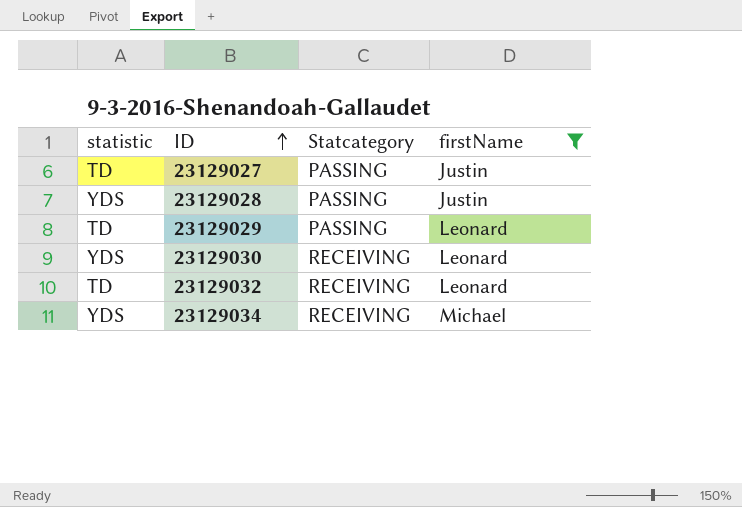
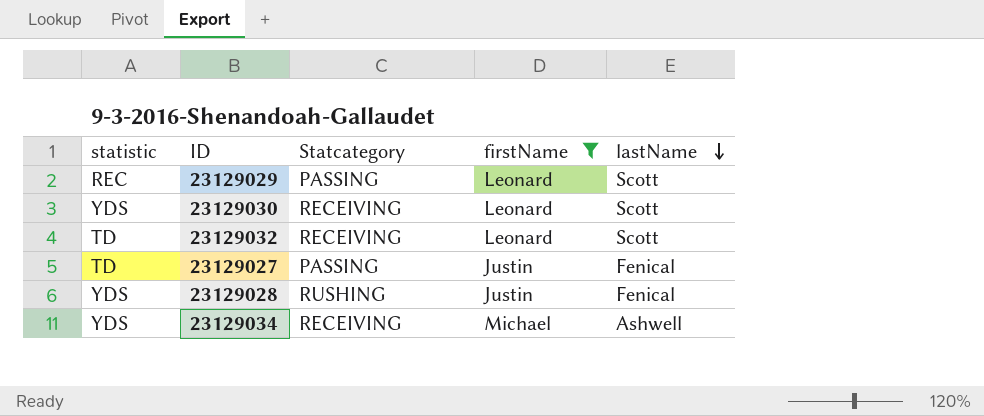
row order: ID ascending -> lastName descending
column lastName | position: none -> 5
23129029 | statistic: TD -> REC
23129028 | Statcategory: PASSING -> RUSHING

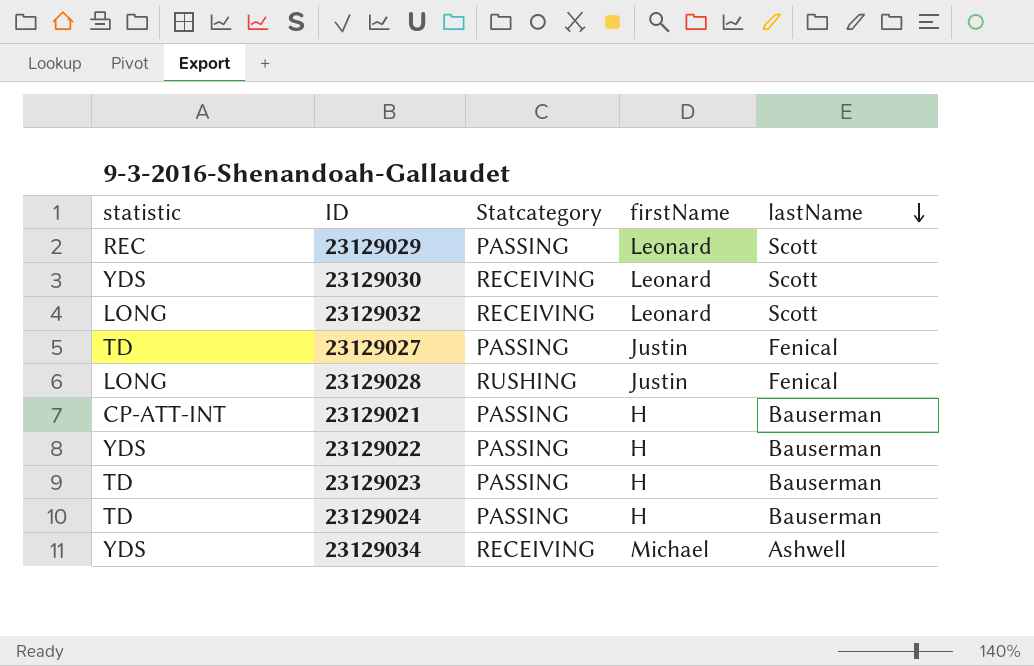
filter: firstName != H -> none
23129032 | statistic: TD -> LONG
23129028 | statistic: YDS -> LONG

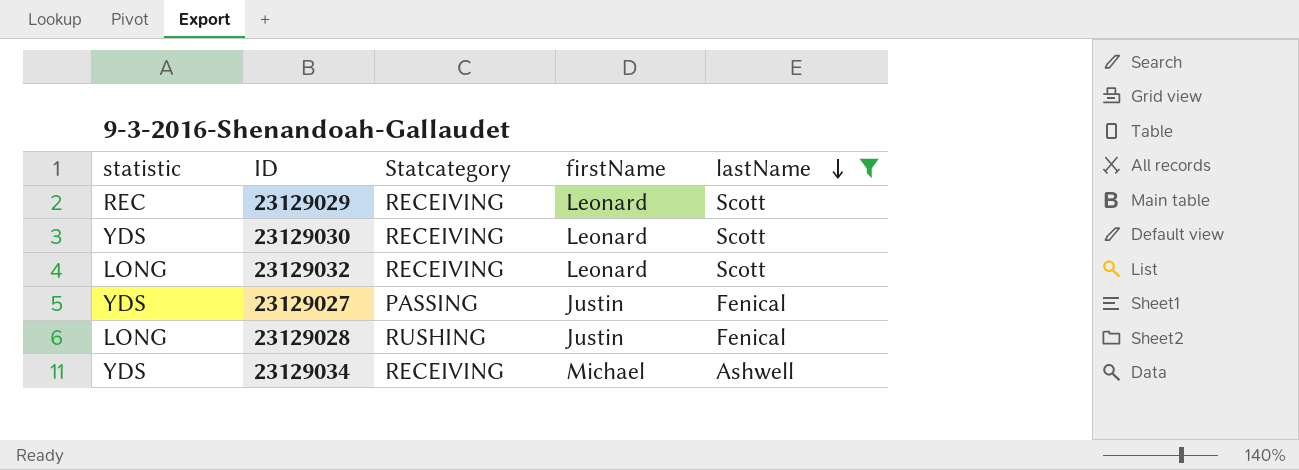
filter: none -> lastName != Bauserman
23129029 | Statcategory: PASSING -> RECEIVING
23129027 | statistic: TD -> YDS

